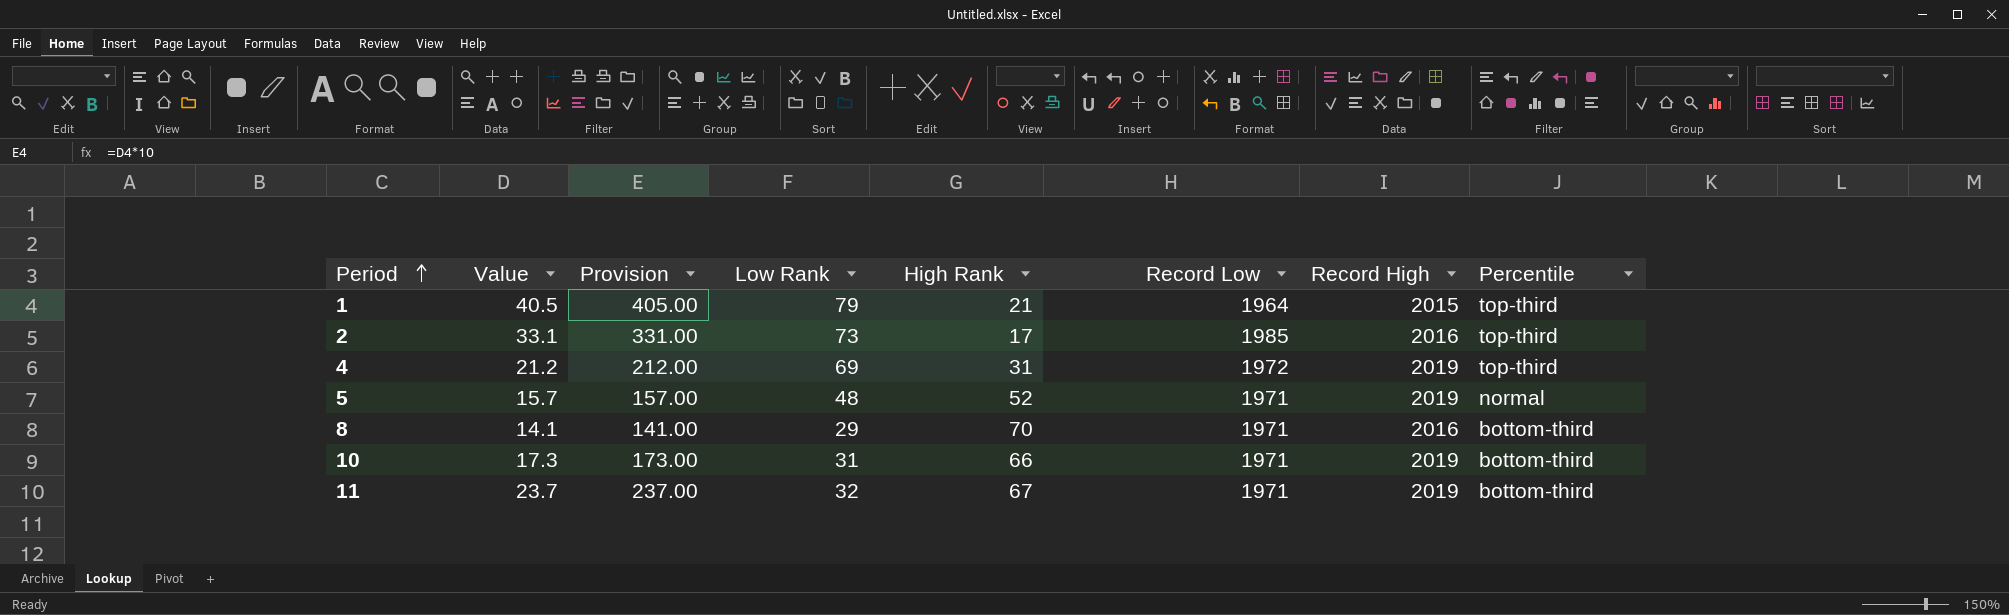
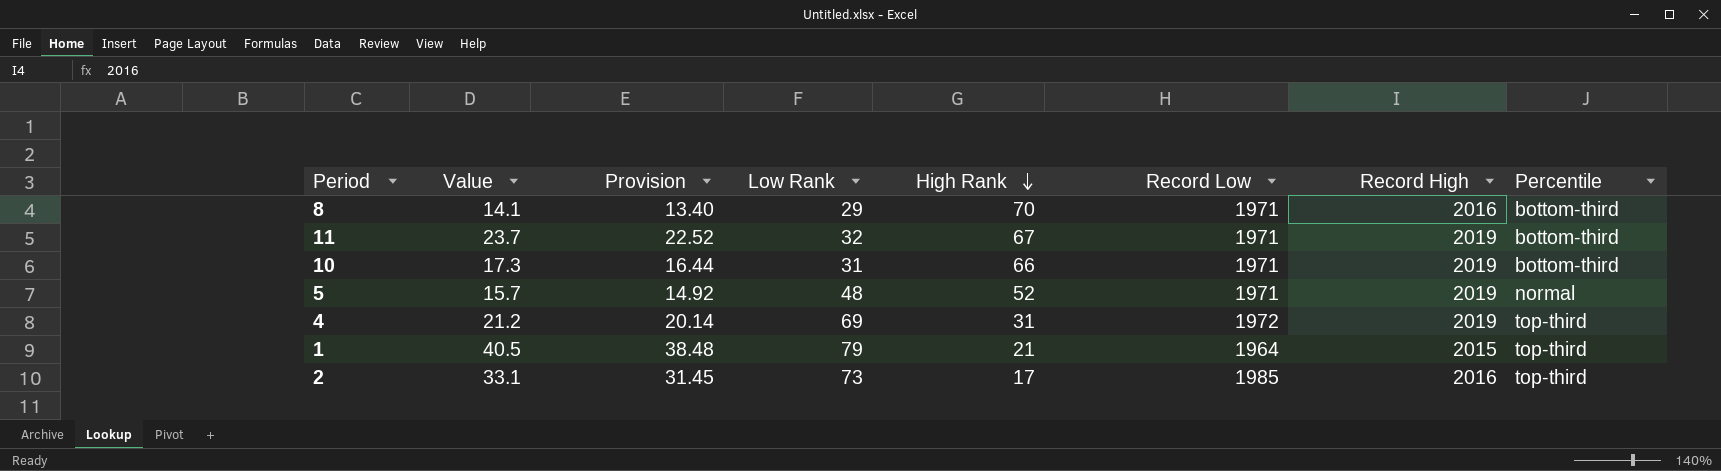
row order: Period ascending -> High Rank descending
column Provision | formula: [Value] * 10 -> [Value] * 0.95

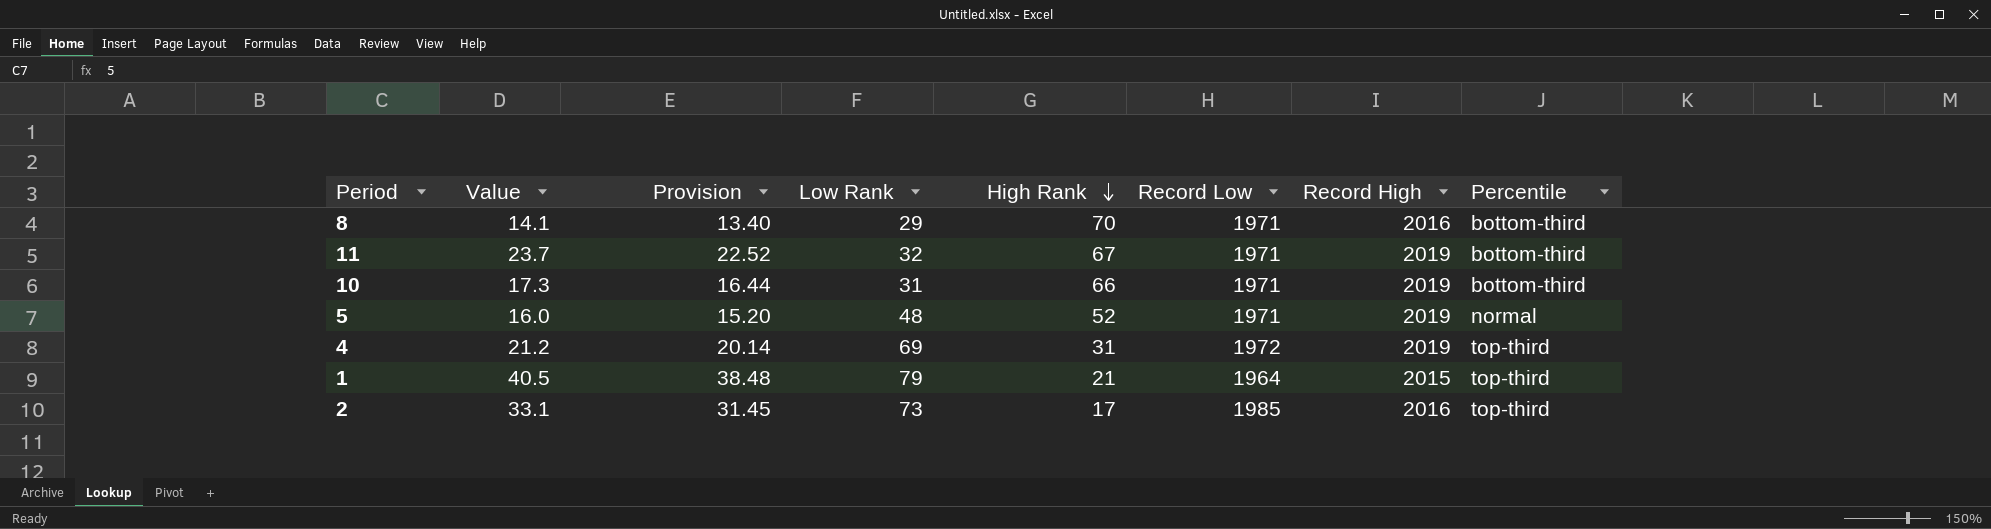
5 | Value: 15.7 -> 16.0
5 | Provision: 14.92 -> 15.20

